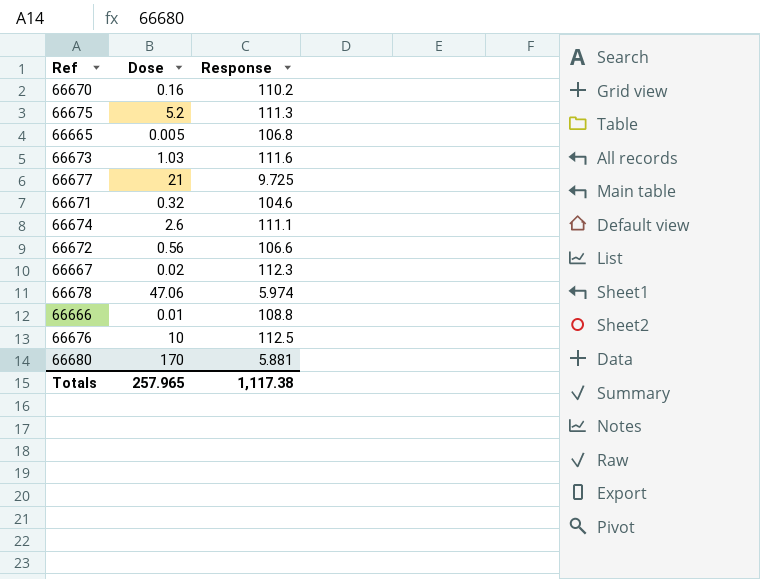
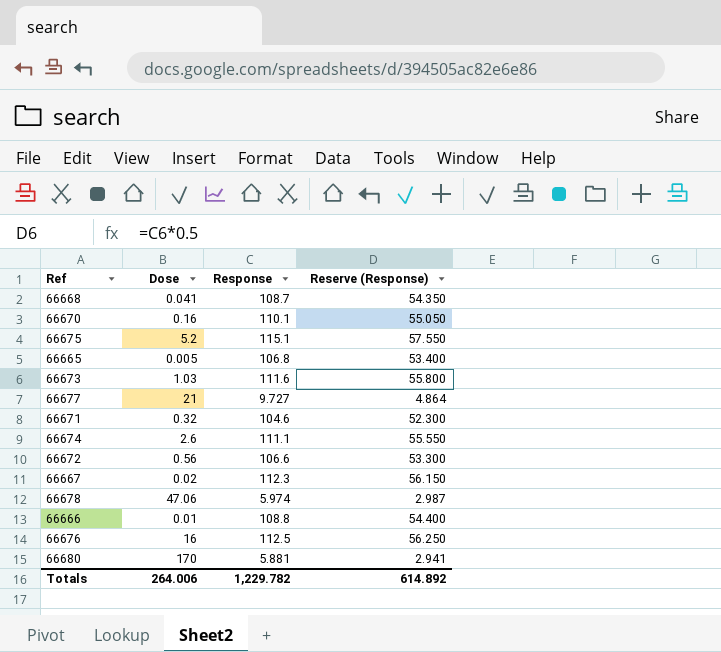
column Reserve (Response) | formula: none -> [Response] * 0.5
row 66668: none -> 0.041 | 108.7 | 54.350
66670 | Response: 110.2 -> 110.1
66675 | Response: 111.3 -> 115.1
66677 | Response: 9.725 -> 9.727
66676 | Dose: 10 -> 16
Totals | Dose: 257.965 -> 264.006
Totals | Response: 1,117.38 -> 1,229.782

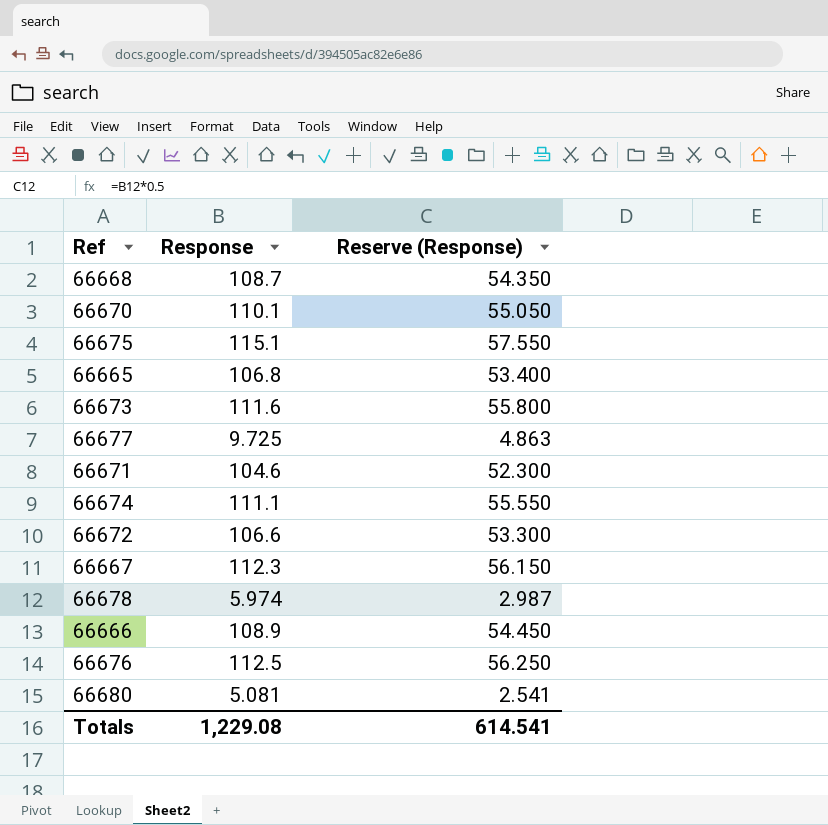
column Dose | position: 2 -> none
66677 | Response: 9.727 -> 9.725
66677 | Reserve (Response): 4.864 -> 4.863
66666 | Response: 108.8 -> 108.9
66666 | Reserve (Response): 54.400 -> 54.450
66680 | Response: 5.881 -> 5.081
66680 | Reserve (Response): 2.941 -> 2.541
Totals | Response: 1,229.782 -> 1,229.08
Totals | Reserve (Response): 614.892 -> 614.541

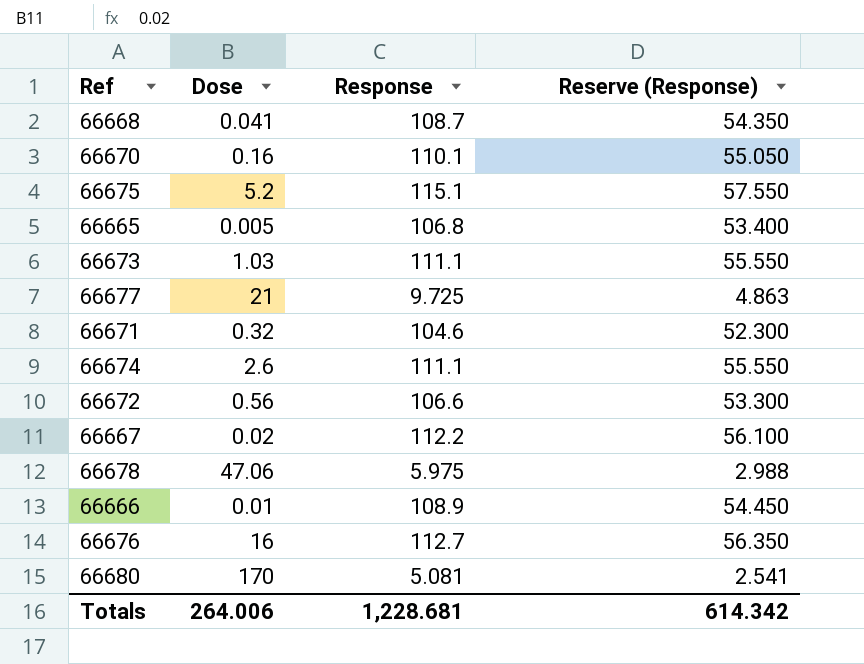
column Dose | position: none -> 2
66673 | Response: 111.6 -> 111.1
66673 | Reserve (Response): 55.800 -> 55.550
66667 | Response: 112.3 -> 112.2
66667 | Reserve (Response): 56.150 -> 56.100
66678 | Response: 5.974 -> 5.975
66678 | Reserve (Response): 2.987 -> 2.988
66676 | Response: 112.5 -> 112.7
66676 | Reserve (Response): 56.250 -> 56.350
Totals | Response: 1,229.08 -> 1,228.681
Totals | Reserve (Response): 614.541 -> 614.342

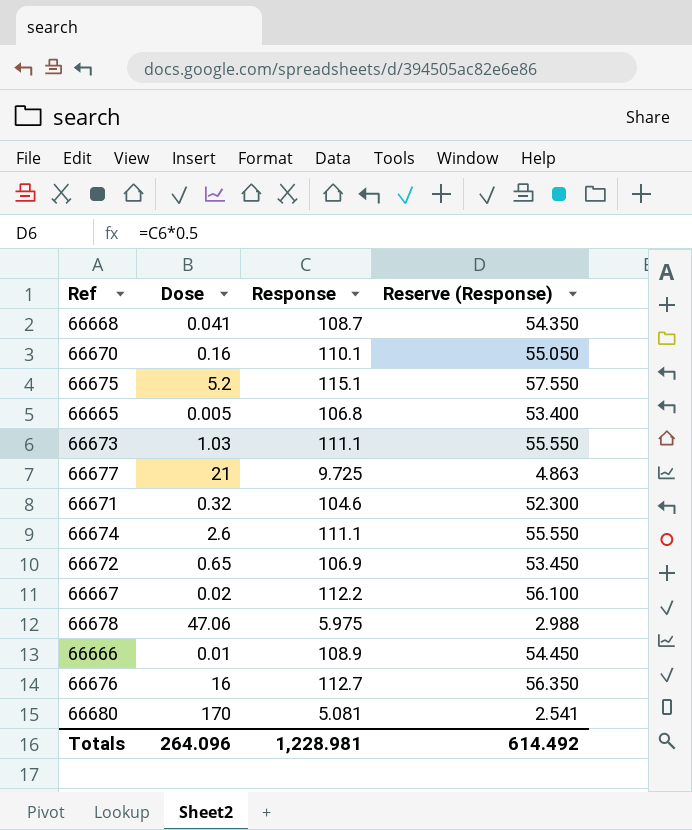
66672 | Dose: 0.56 -> 0.65
66672 | Response: 106.6 -> 106.9
66672 | Reserve (Response): 53.300 -> 53.450
Totals | Dose: 264.006 -> 264.096
Totals | Response: 1,228.681 -> 1,228.981
Totals | Reserve (Response): 614.342 -> 614.492

